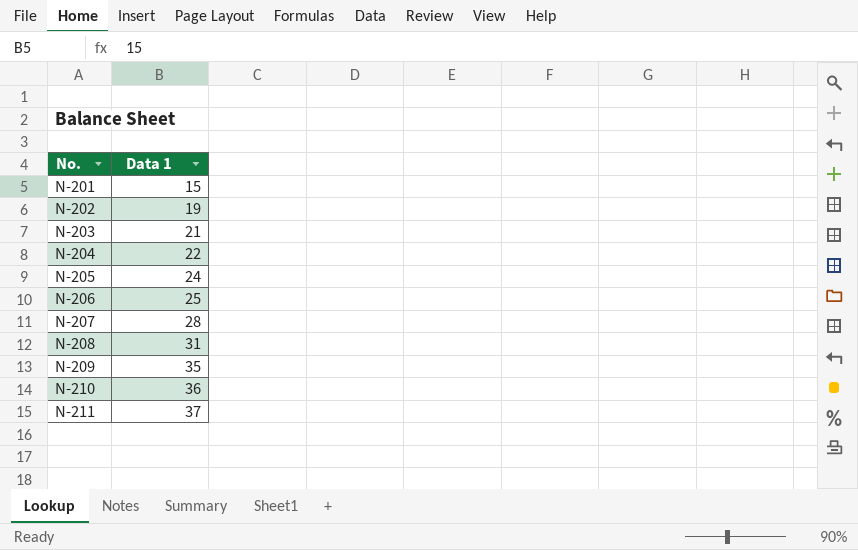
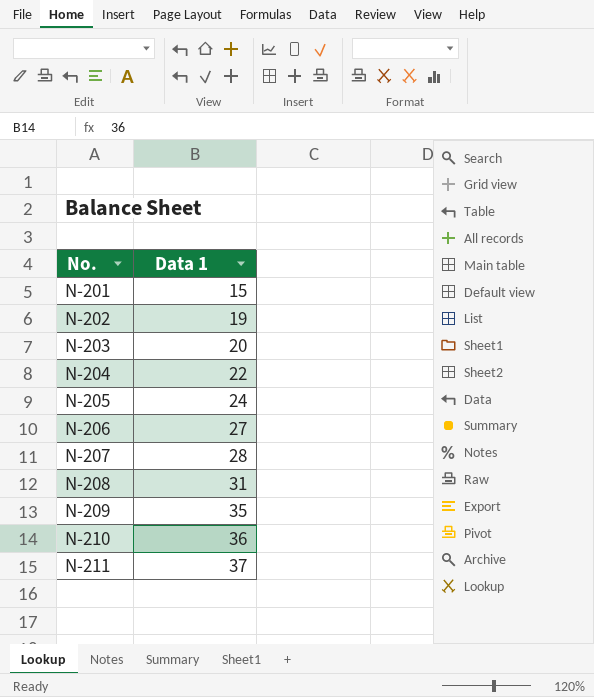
N-203 | Data 1: 21 -> 20
N-206 | Data 1: 25 -> 27

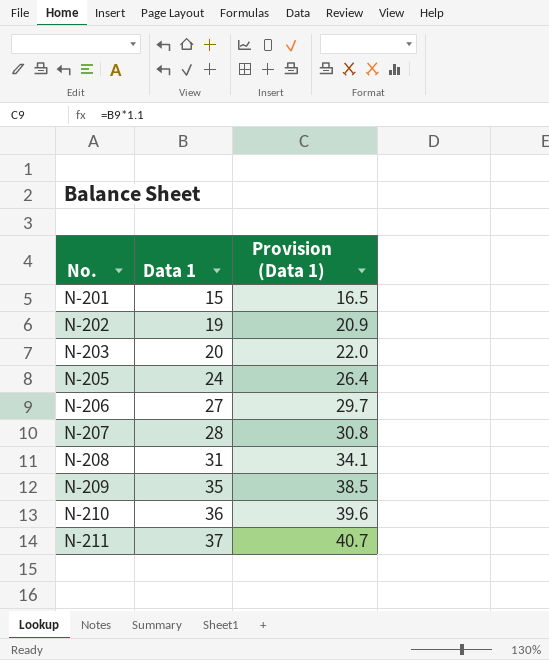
column Provision (Data 1) | formula: none -> [Data 1] * 1.1
row N-204: 22 -> none

